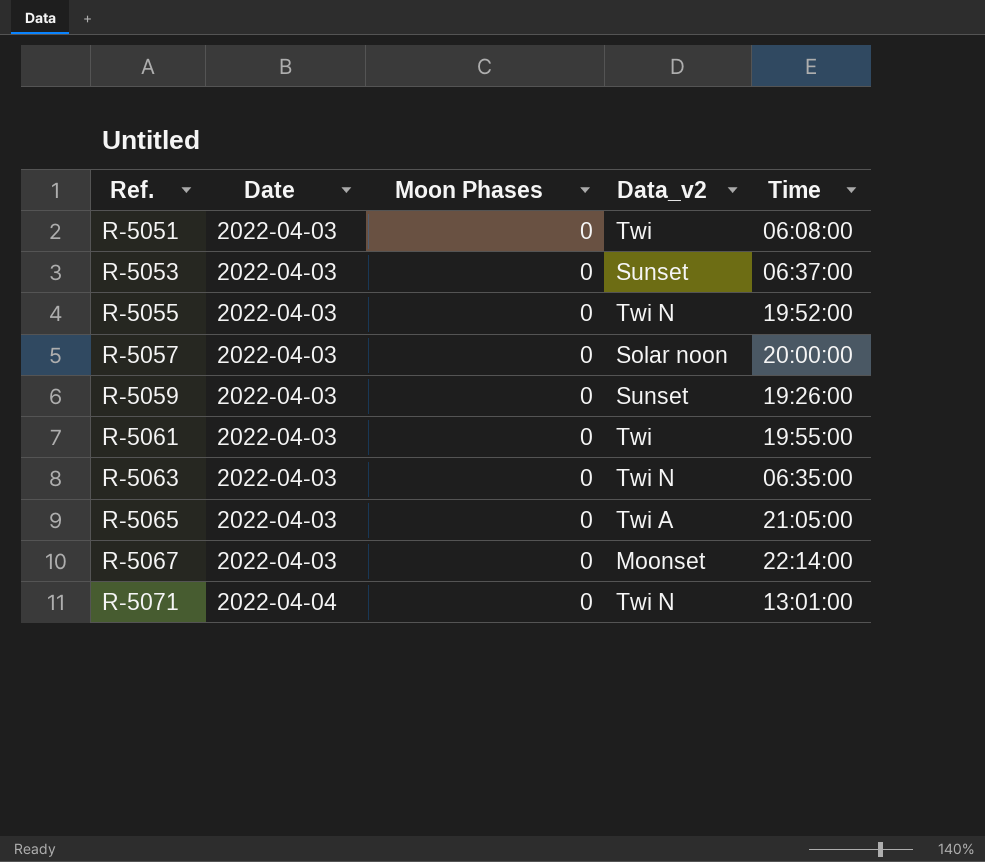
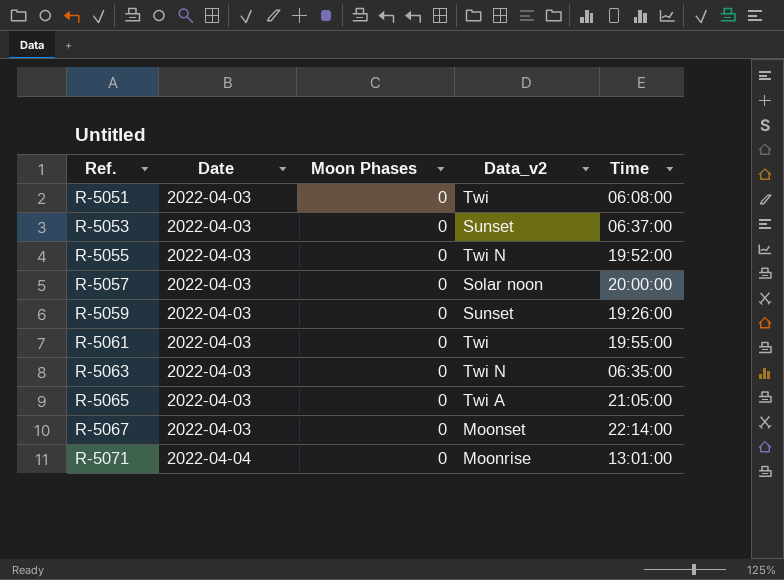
R-5071 | Data_v2: Twi N -> Moonrise

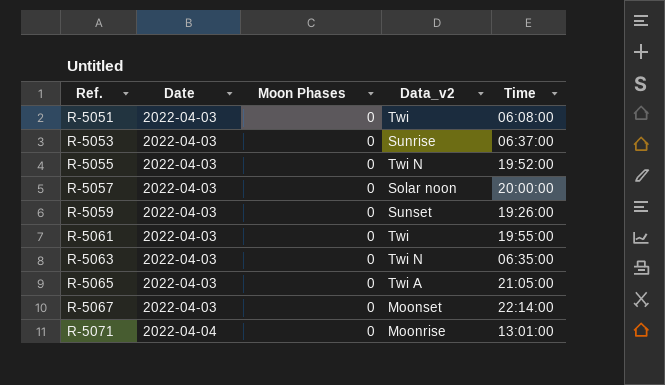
R-5053 | Data_v2: Sunset -> Sunrise

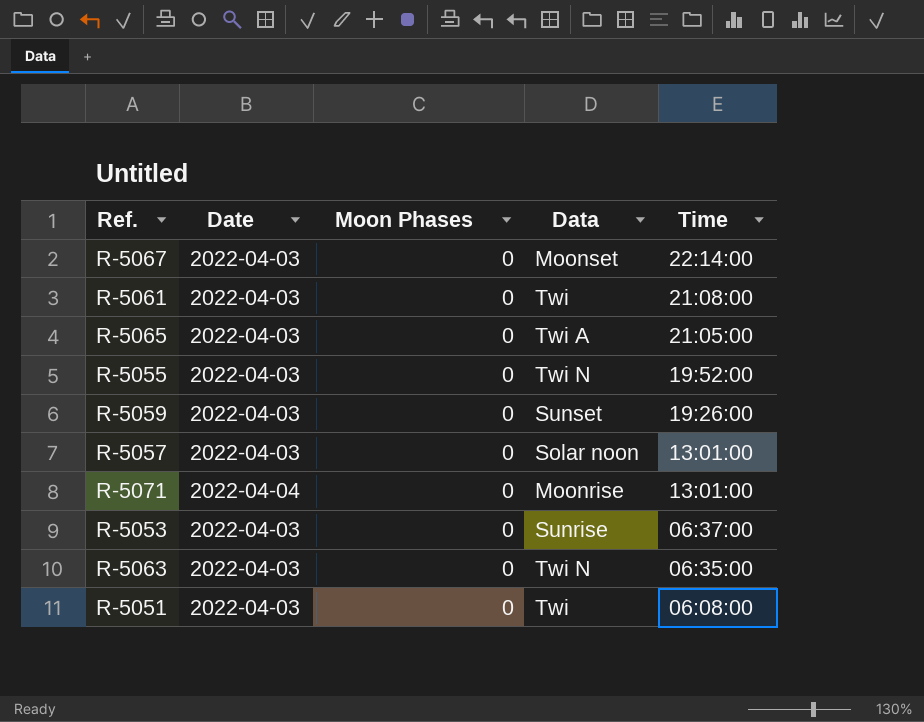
row order: Ref. ascending -> Time descending
column name: Data_v2 -> Data
R-5061 | Time: 19:55:00 -> 21:08:00
R-5057 | Time: 20:00:00 -> 13:01:00

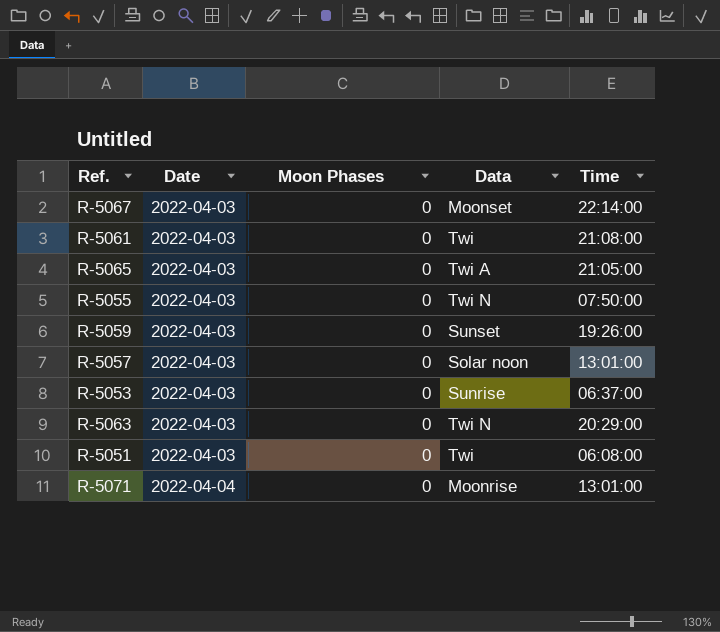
row order: Time descending -> Date ascending
R-5055 | Time: 19:52:00 -> 07:50:00
R-5063 | Time: 06:35:00 -> 20:29:00

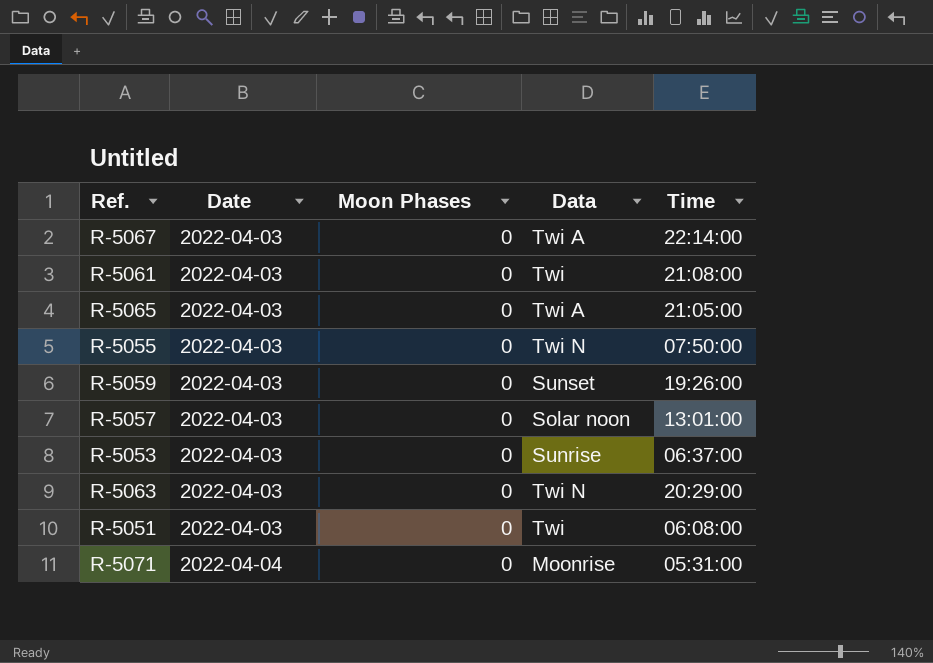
R-5067 | Data: Moonset -> Twi A
R-5071 | Time: 13:01:00 -> 05:31:00

